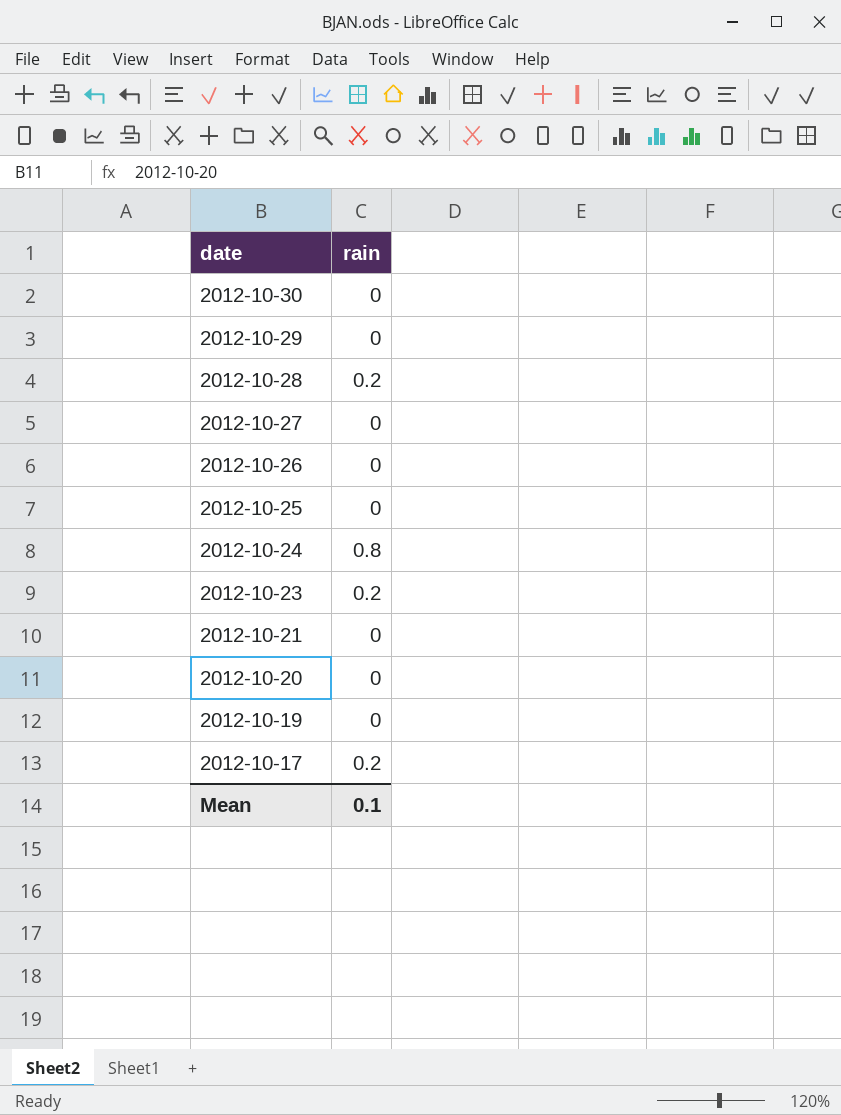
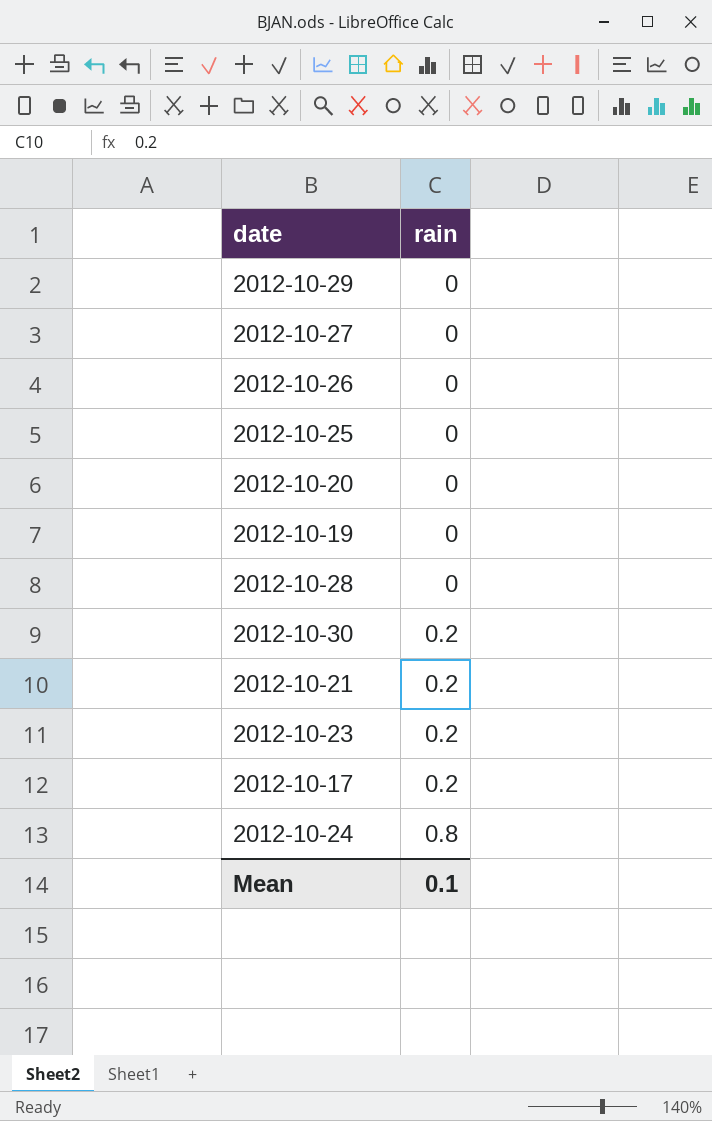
row order: date descending -> rain ascending
2012-10-28 | rain: 0.2 -> 0
2012-10-30 | rain: 0 -> 0.2
2012-10-21 | rain: 0 -> 0.2

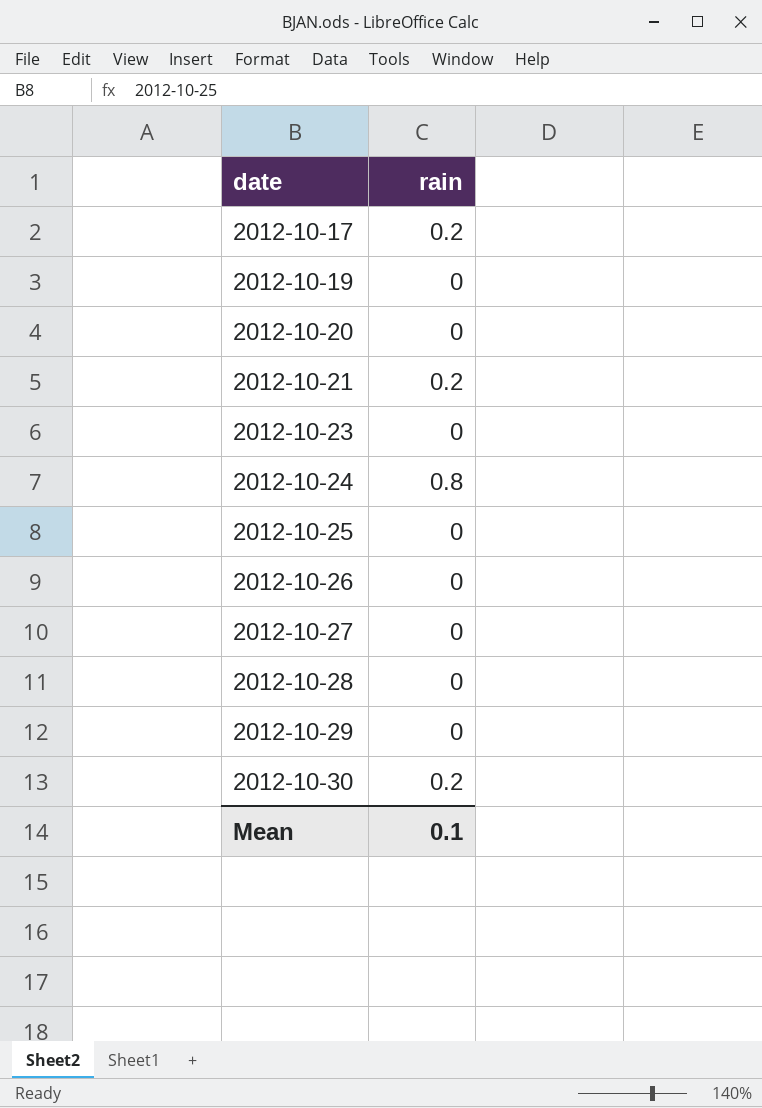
row order: rain ascending -> date ascending
2012-10-23 | rain: 0.2 -> 0

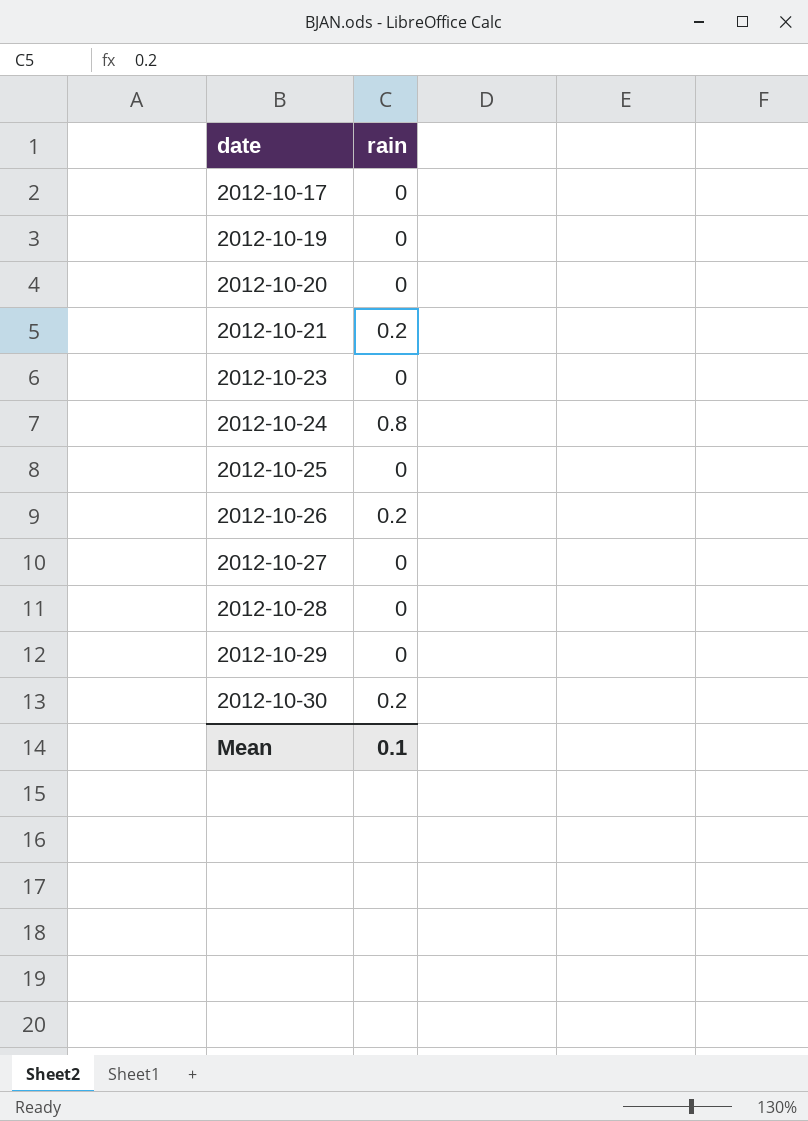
2012-10-17 | rain: 0.2 -> 0
2012-10-26 | rain: 0 -> 0.2

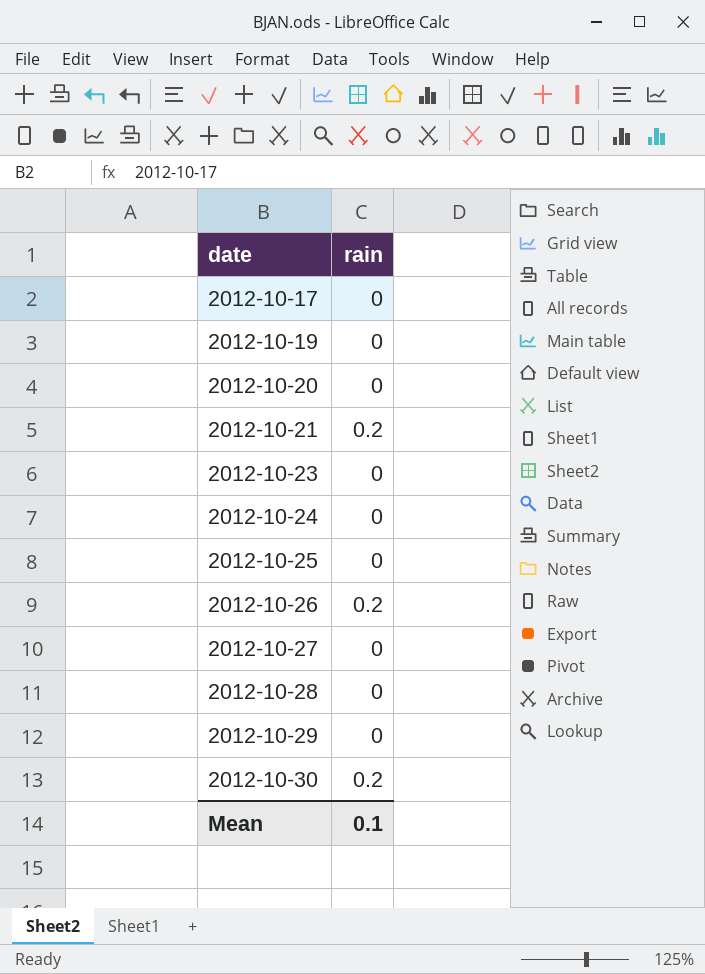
2012-10-24 | rain: 0.8 -> 0

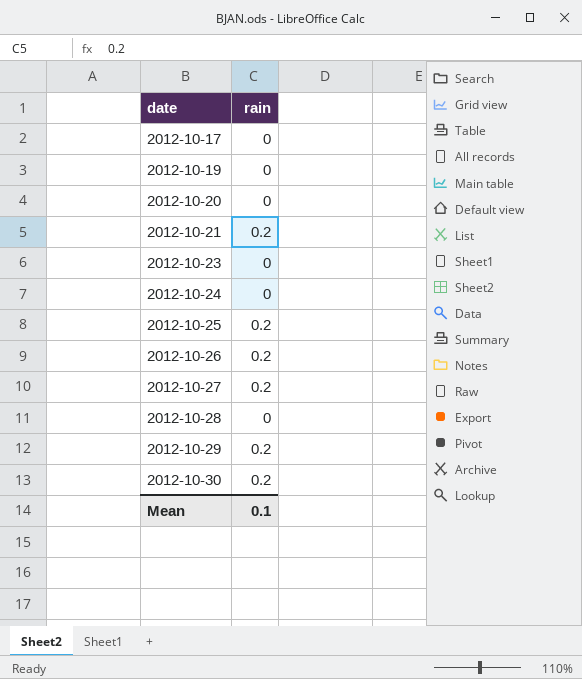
2012-10-25 | rain: 0 -> 0.2
2012-10-27 | rain: 0 -> 0.2
2012-10-29 | rain: 0 -> 0.2

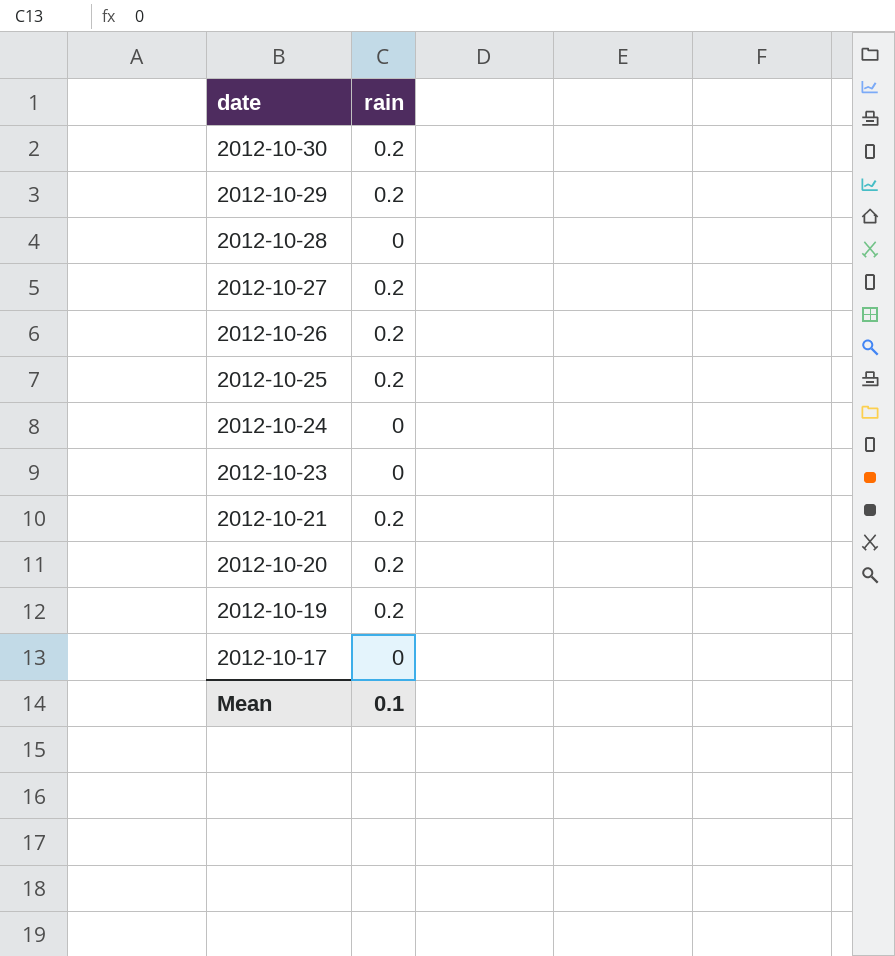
row order: date ascending -> date descending
2012-10-20 | rain: 0 -> 0.2
2012-10-19 | rain: 0 -> 0.2

